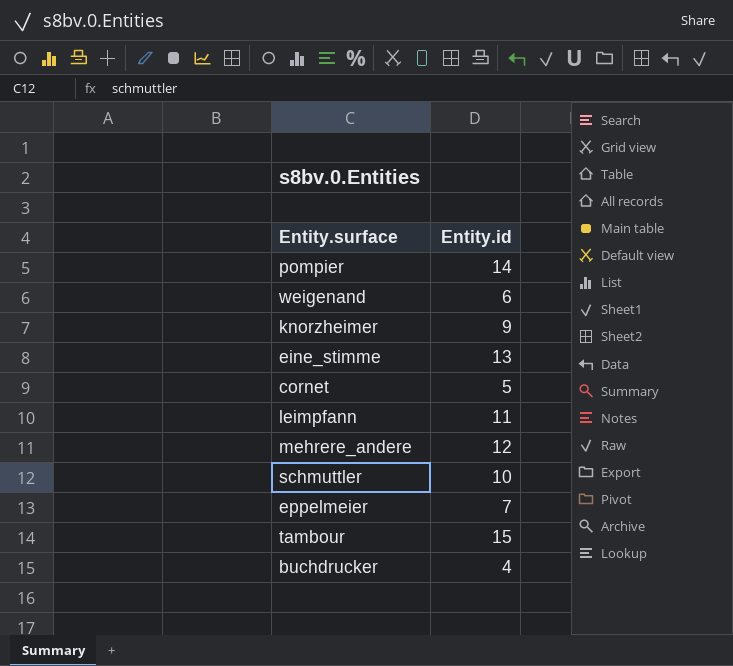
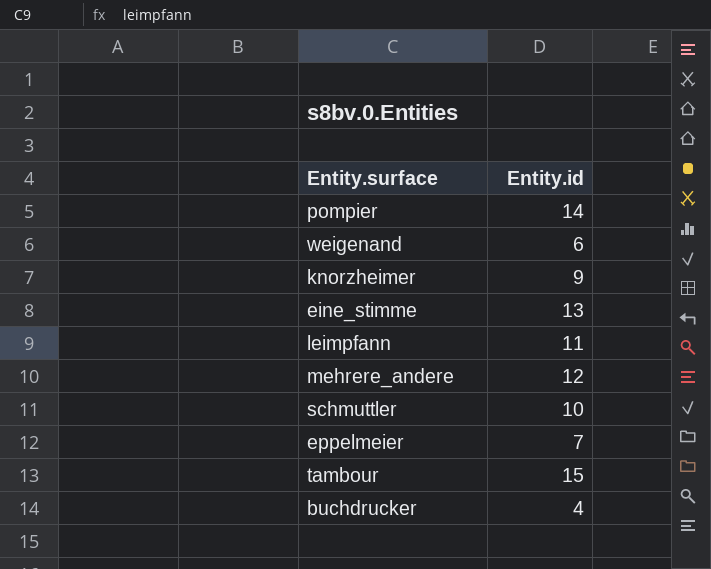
row cornet: 5 -> none

